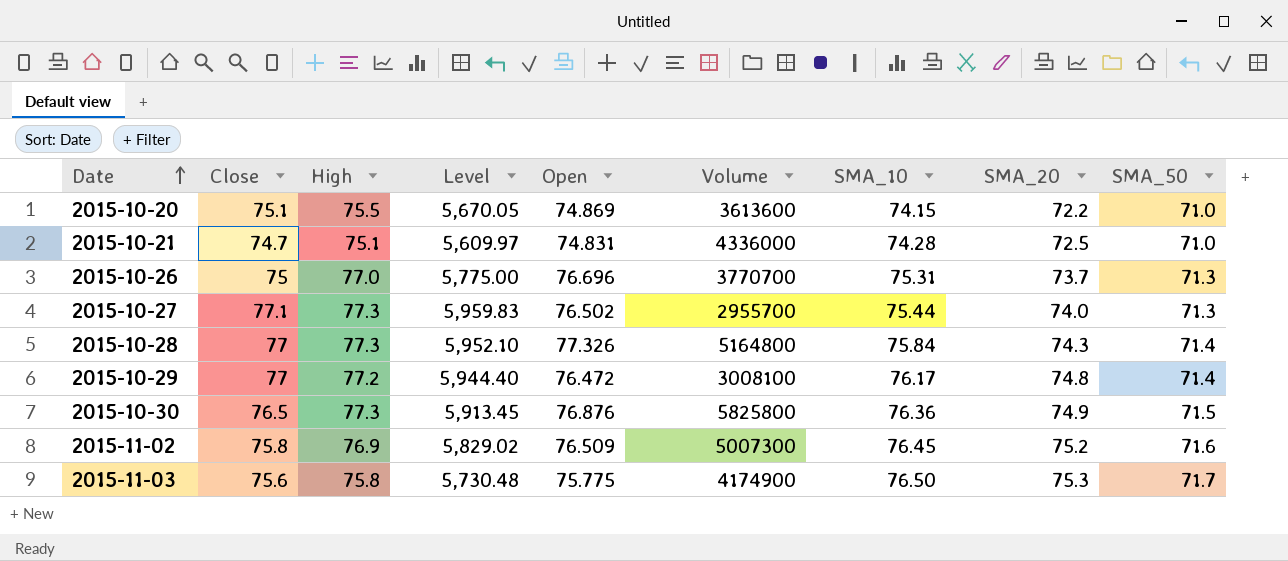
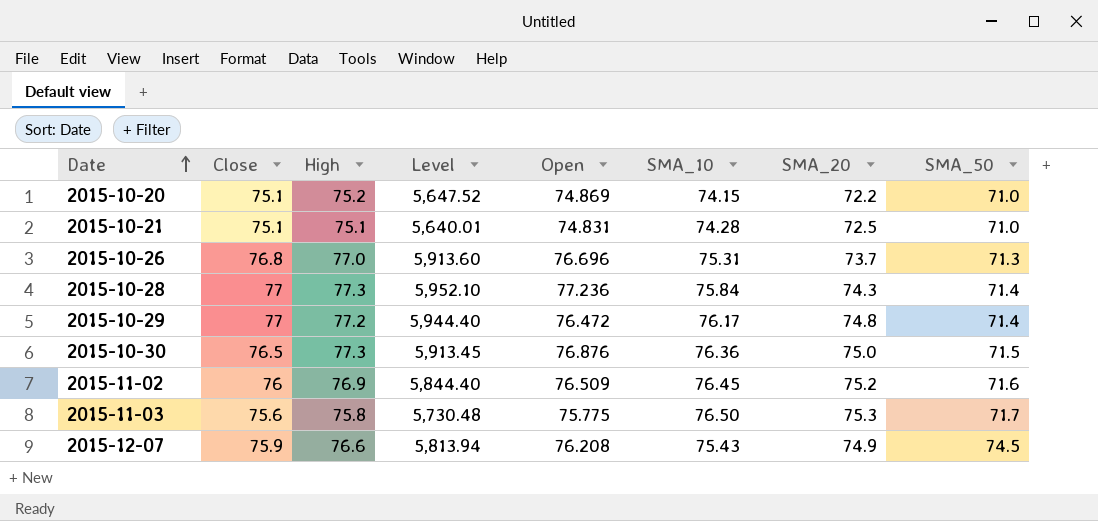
column Volume | position: 6 -> none
row 2015-10-27: 77.1 | 77.3 | 5,959.83 | 76.502 | 2955700 | 75.44 | 74.0 | 71.3 -> none
2015-10-20 | High: 75.5 -> 75.2
2015-10-20 | Level: 5,670.05 -> 5,647.52
2015-10-21 | Close: 74.7 -> 75.1
2015-10-21 | Level: 5,609.97 -> 5,640.01
2015-10-26 | Close: 75 -> 76.8
2015-10-26 | Level: 5,775.00 -> 5,913.60
2015-10-28 | Open: 77.326 -> 77.236
2015-10-30 | SMA_20: 74.9 -> 75.0
2015-11-02 | Close: 75.8 -> 76
2015-11-02 | Level: 5,829.02 -> 5,844.40
row 2015-12-07: none -> 75.9 | 76.6 | 5,813.94 | 76.208 | 75.43 | 74.9 | 74.5

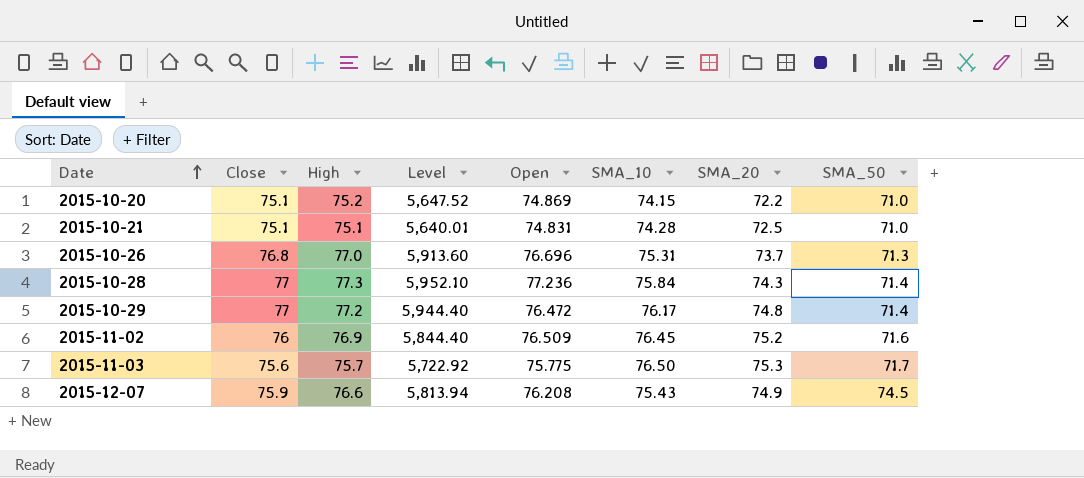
row 2015-10-30: 76.5 | 77.3 | 5,913.45 | 76.876 | 76.36 | 75.0 | 71.5 -> none
2015-11-03 | High: 75.8 -> 75.7
2015-11-03 | Level: 5,730.48 -> 5,722.92

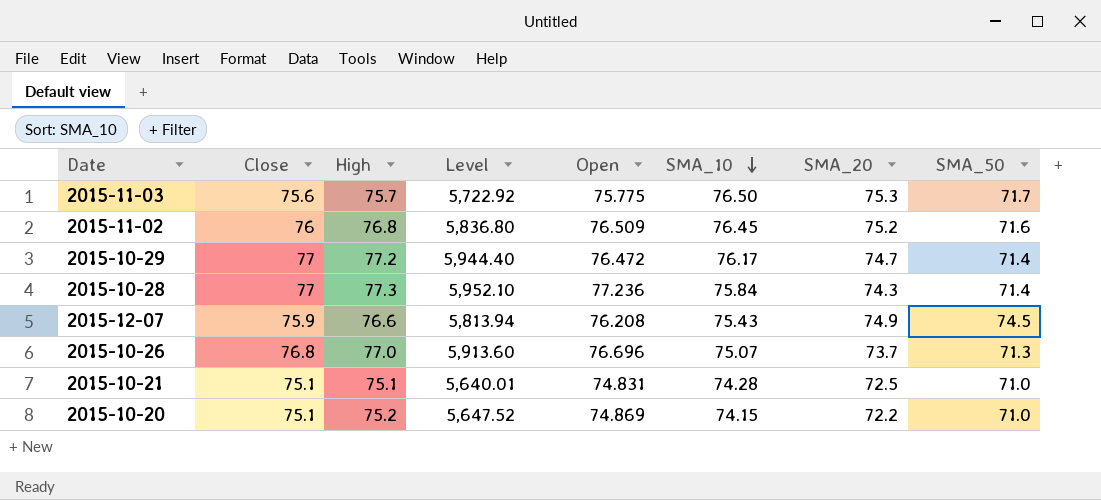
row order: Date ascending -> SMA_10 descending
2015-11-02 | High: 76.9 -> 76.8
2015-11-02 | Level: 5,844.40 -> 5,836.80
2015-10-29 | SMA_20: 74.8 -> 74.7
2015-10-26 | SMA_10: 75.31 -> 75.07

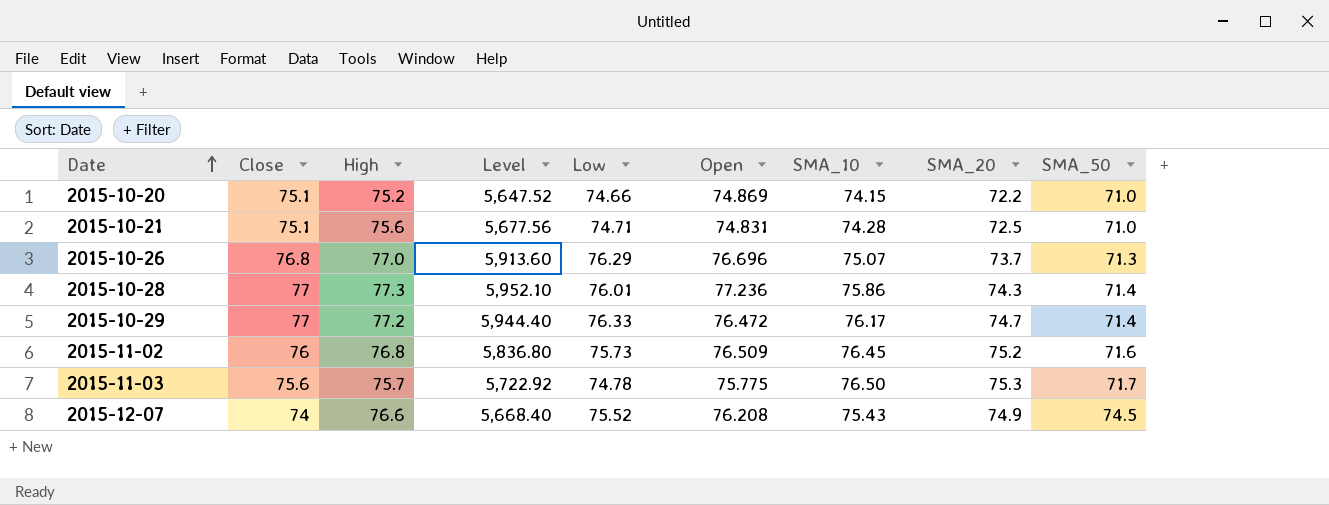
row order: SMA_10 descending -> Date ascending
column Low | position: none -> 5
2015-10-21 | High: 75.1 -> 75.6
2015-10-21 | Level: 5,640.01 -> 5,677.56
2015-10-28 | SMA_10: 75.84 -> 75.86
2015-12-07 | Close: 75.9 -> 74
2015-12-07 | Level: 5,813.94 -> 5,668.40

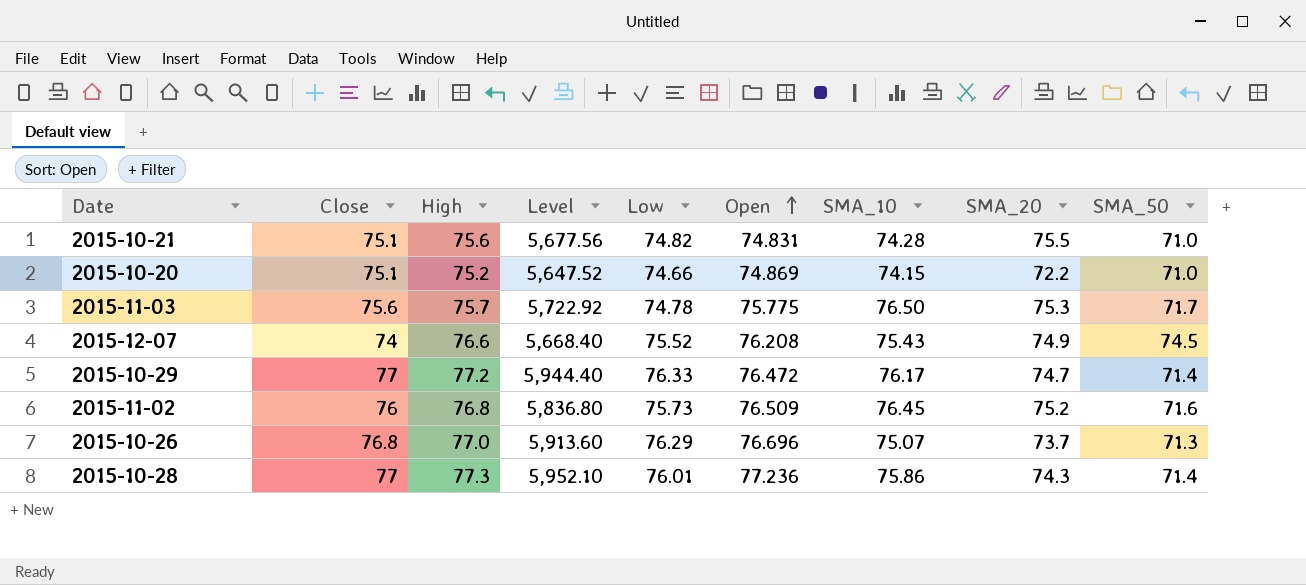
row order: Date ascending -> Open ascending
2015-10-21 | Low: 74.71 -> 74.82
2015-10-21 | SMA_20: 72.5 -> 75.5

